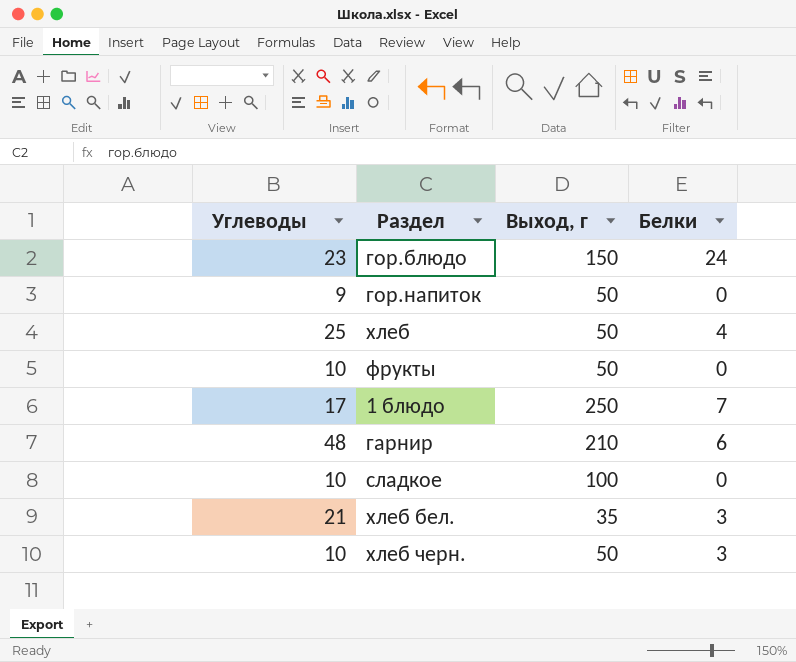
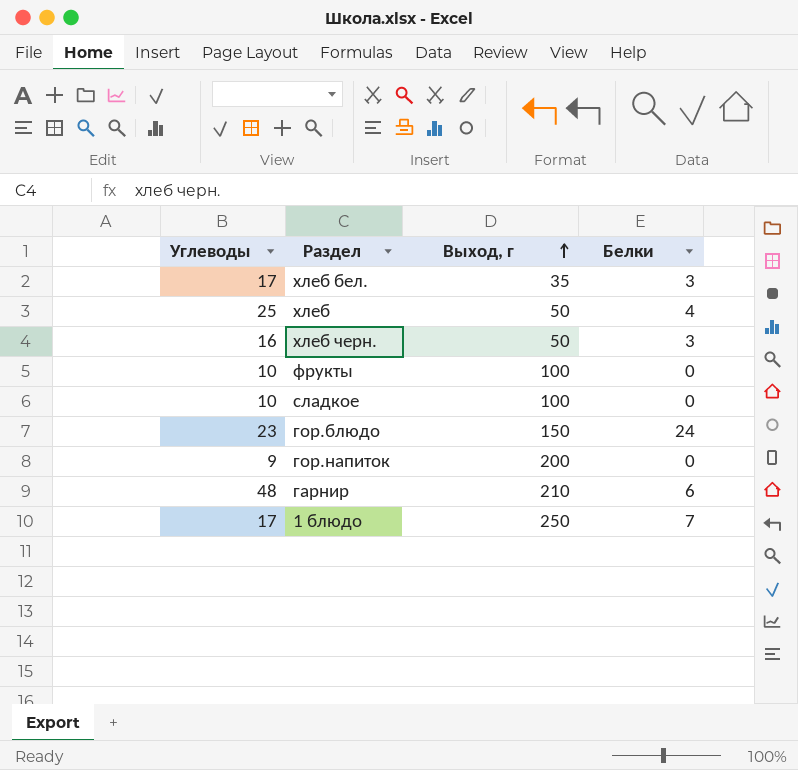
row order: none -> Выход, г ascending
хлеб бел. | Углеводы: 21 -> 17
хлеб черн. | Углеводы: 10 -> 16
фрукты | Выход, г: 50 -> 100
гор.напиток | Выход, г: 50 -> 200

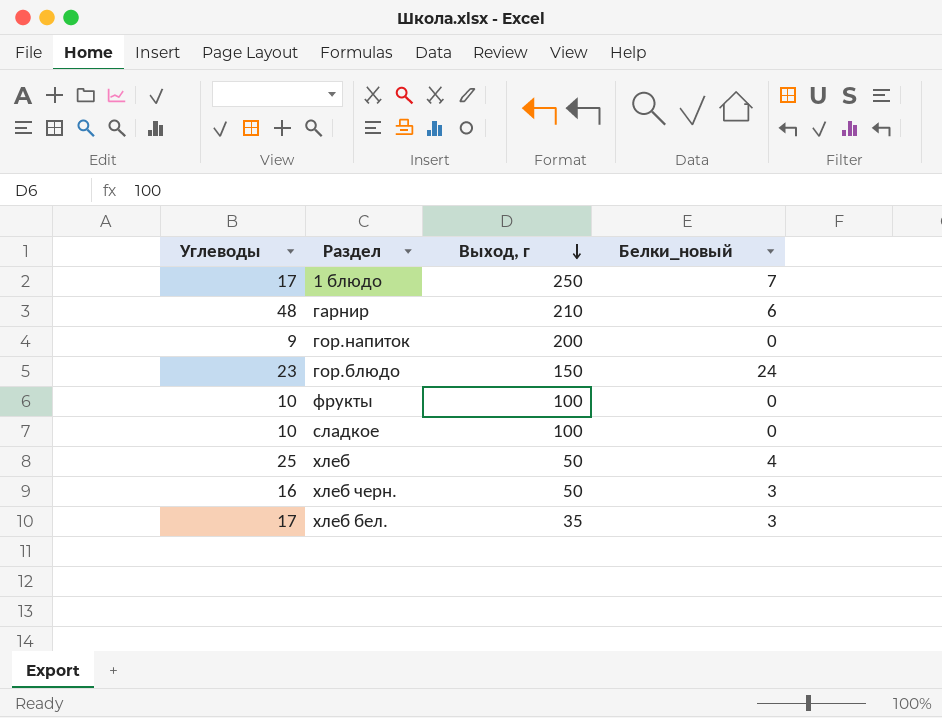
row order: Выход, г ascending -> Выход, г descending
column name: Белки -> Белки_новый

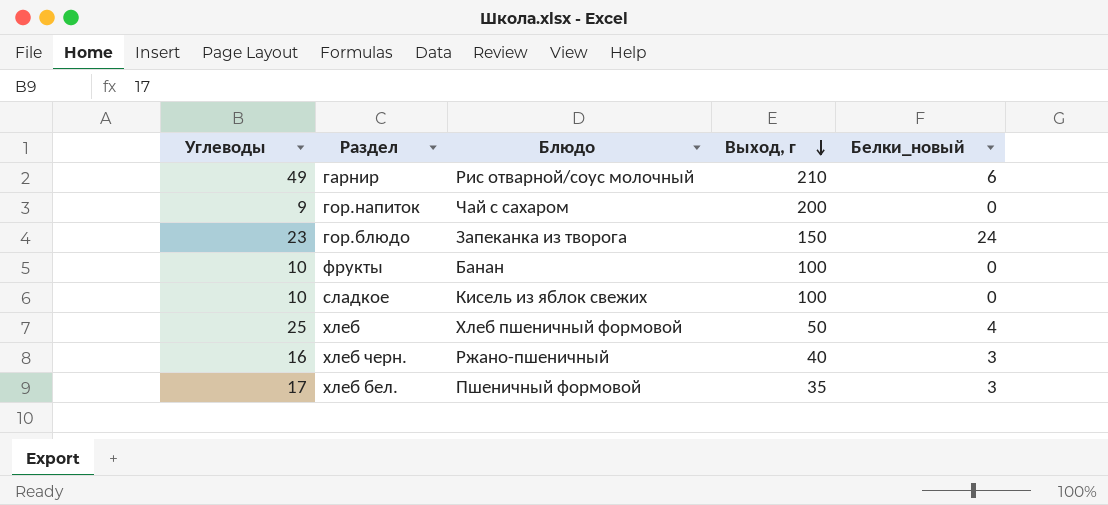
column Блюдо | position: none -> 3
row 1 блюдо: 17 | 250 | 7 -> none
гарнир | Углеводы: 48 -> 49
хлеб черн. | Выход, г: 50 -> 40

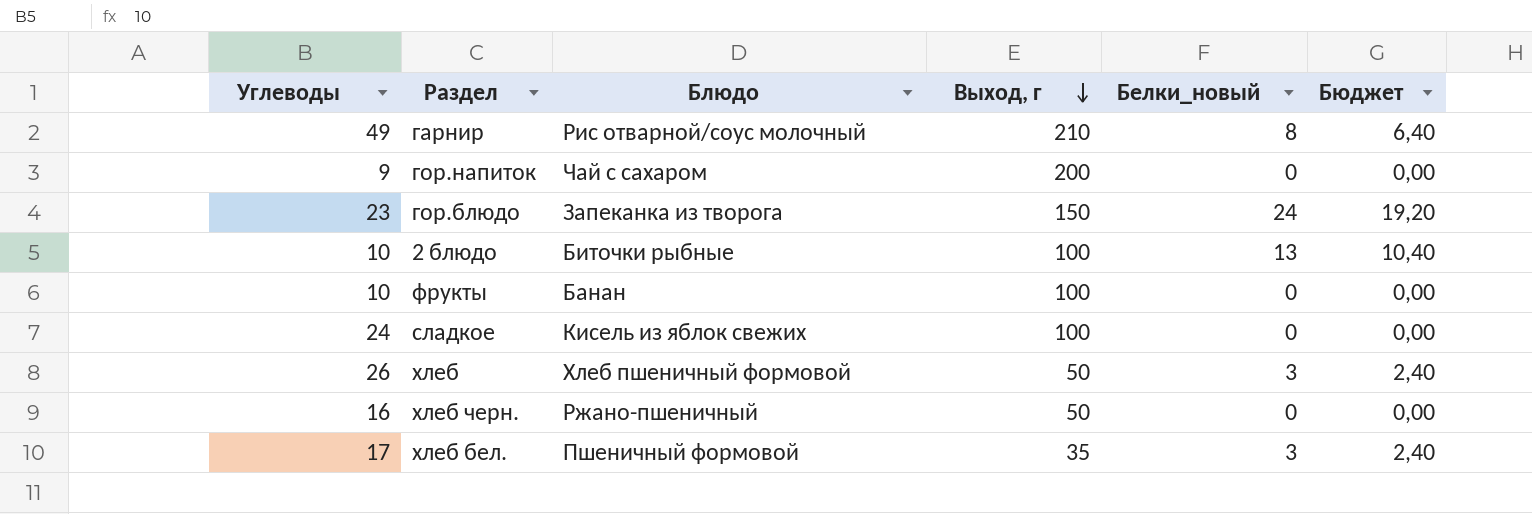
column Бюджет | formula: none -> [Белки_новый] * 0,8
гарнир | Белки_новый: 6 -> 8
row 2 блюдо: none -> 10 | Биточки рыбные | 100 | 13 | 10,40
сладкое | Углеводы: 10 -> 24
хлеб | Углеводы: 25 -> 26
хлеб | Белки_новый: 4 -> 3
хлеб черн. | Выход, г: 40 -> 50
хлеб черн. | Белки_новый: 3 -> 0

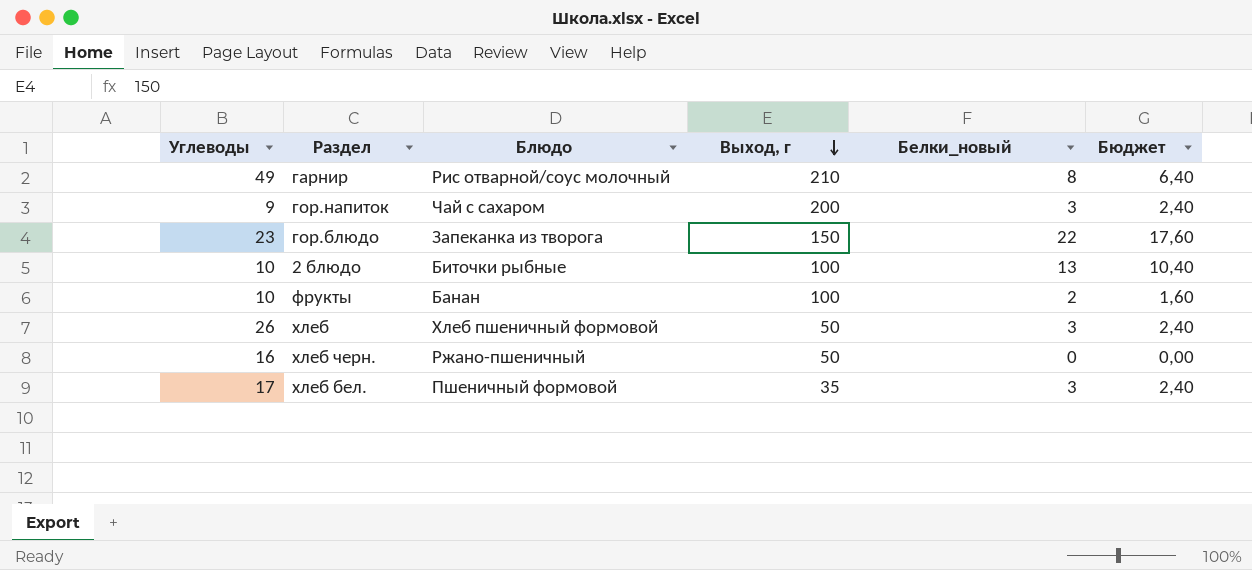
row сладкое: 24 | Кисель из яблок свежих | 100 | 0 | 0,00 -> none
гор.напиток | Белки_новый: 0 -> 3
гор.напиток | Бюджет: 0,00 -> 2,40
гор.блюдо | Белки_новый: 24 -> 22
гор.блюдо | Бюджет: 19,20 -> 17,60
фрукты | Белки_новый: 0 -> 2
фрукты | Бюджет: 0,00 -> 1,60

